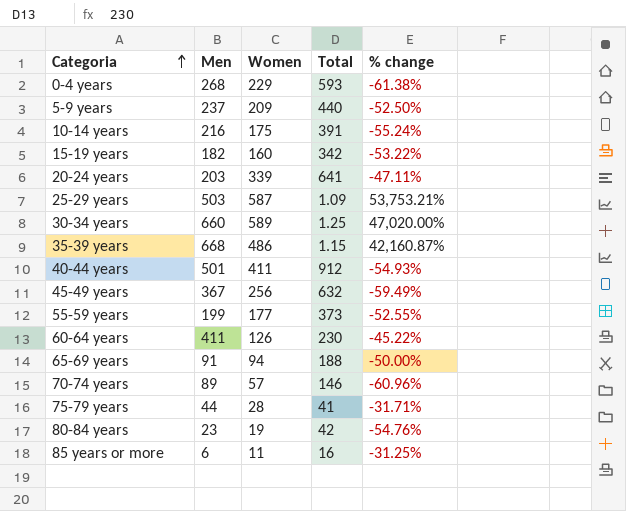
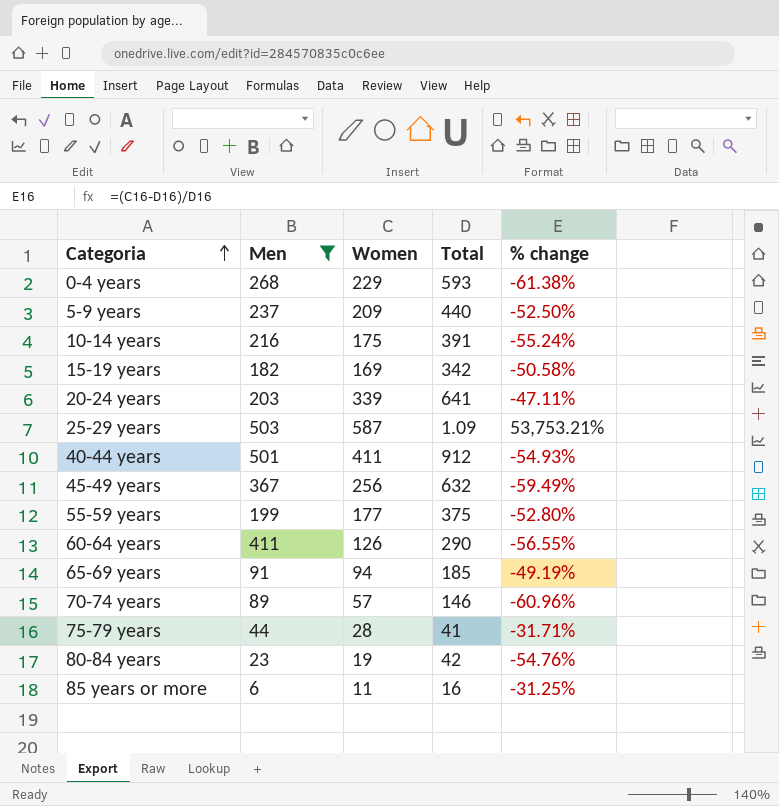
filter: none -> Men <= 503
15-19 years | Women: 160 -> 169
15-19 years | % change: -53.22% -> -50.58%
55-59 years | Total: 373 -> 375
55-59 years | % change: -52.55% -> -52.80%
60-64 years | Total: 230 -> 290
60-64 years | % change: -45.22% -> -56.55%
65-69 years | Total: 188 -> 185
65-69 years | % change: -50.00% -> -49.19%

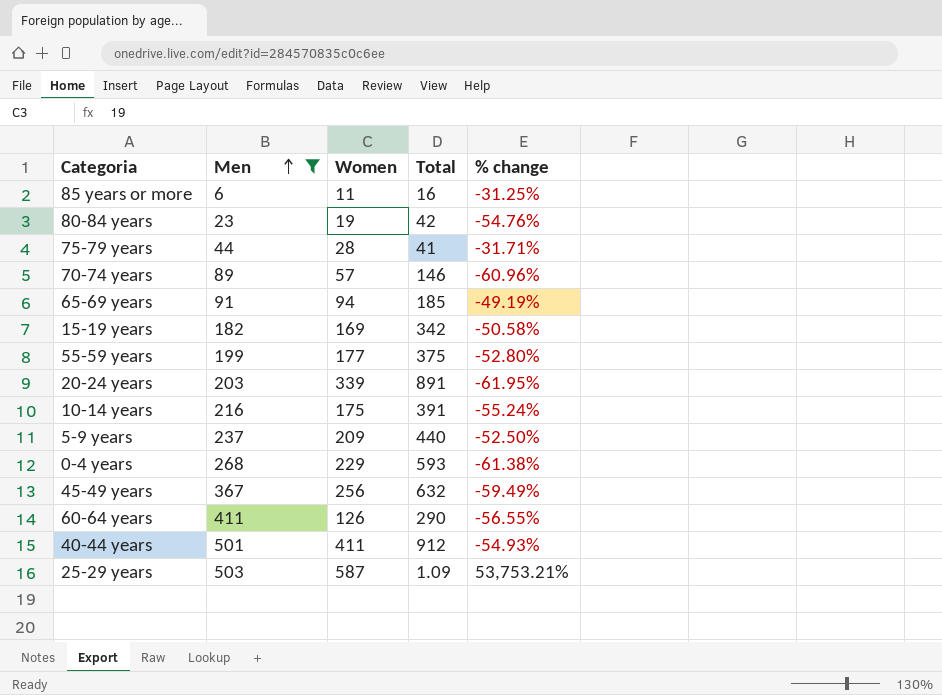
row order: Categoria ascending -> Men ascending
20-24 years | Total: 641 -> 891
20-24 years | % change: -47.11% -> -61.95%

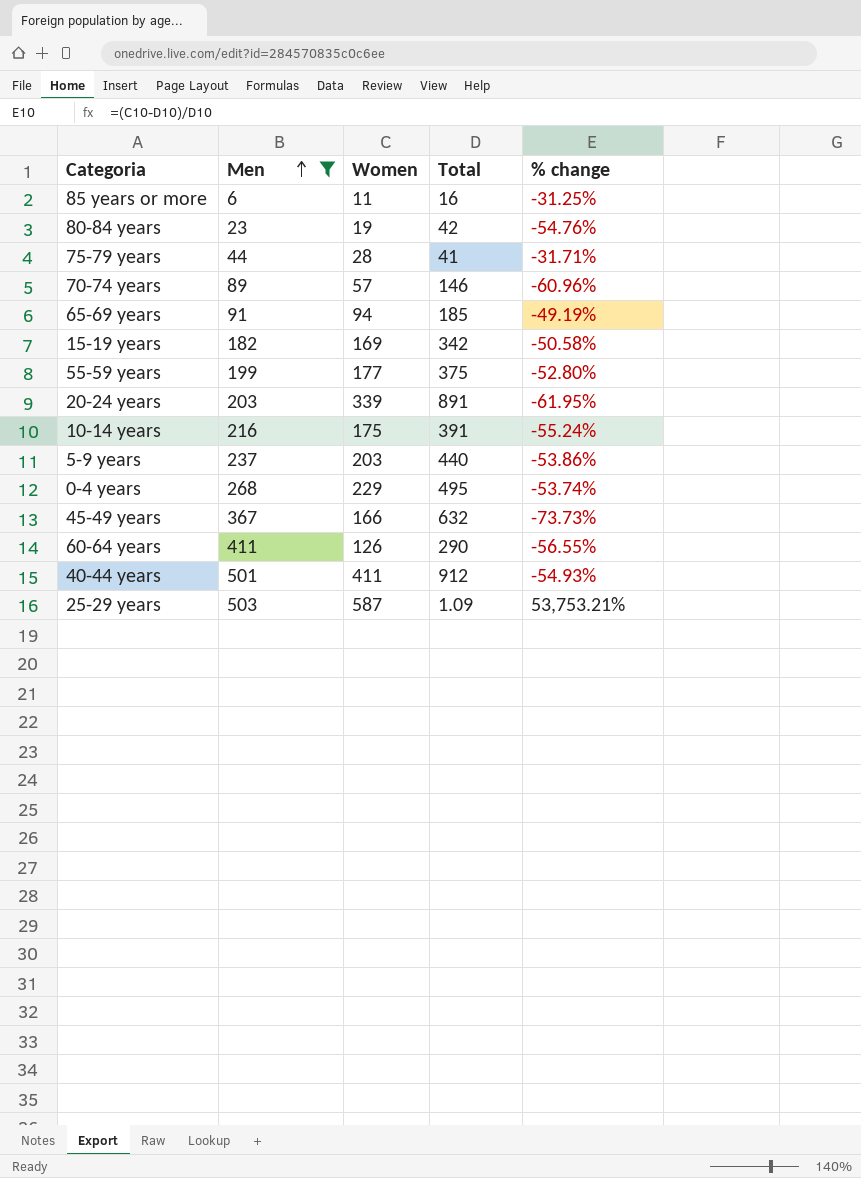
5-9 years | Women: 209 -> 203
5-9 years | % change: -52.50% -> -53.86%
0-4 years | Total: 593 -> 495
0-4 years | % change: -61.38% -> -53.74%
45-49 years | Women: 256 -> 166
45-49 years | % change: -59.49% -> -73.73%

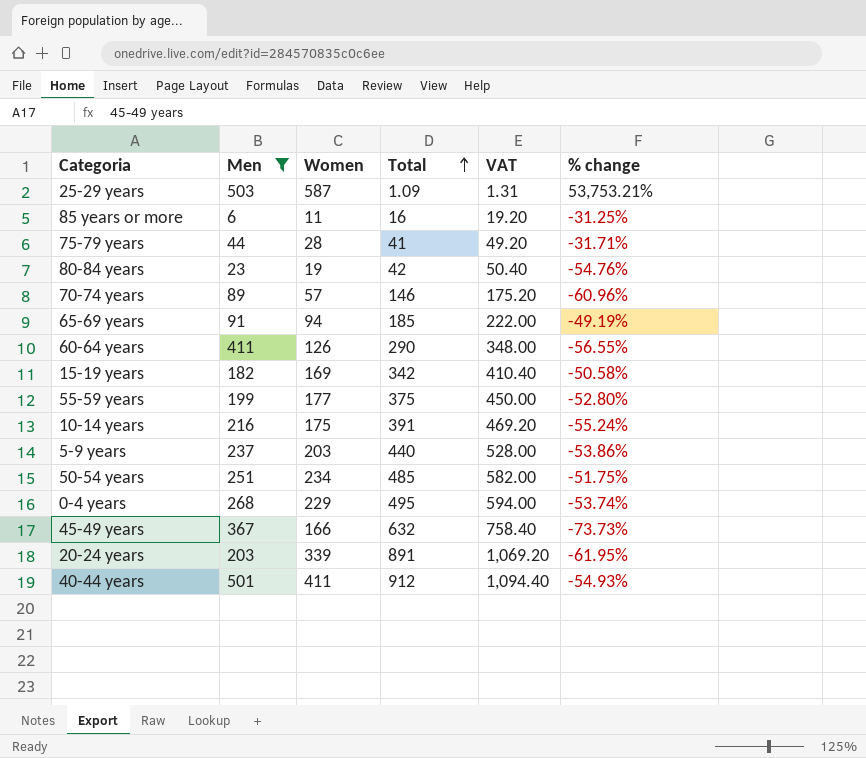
row order: Men ascending -> Total ascending
column VAT | formula: none -> [Total] * 1.2
row 50-54 years: none -> 251 | 234 | 485 | 582.00 | -51.75%

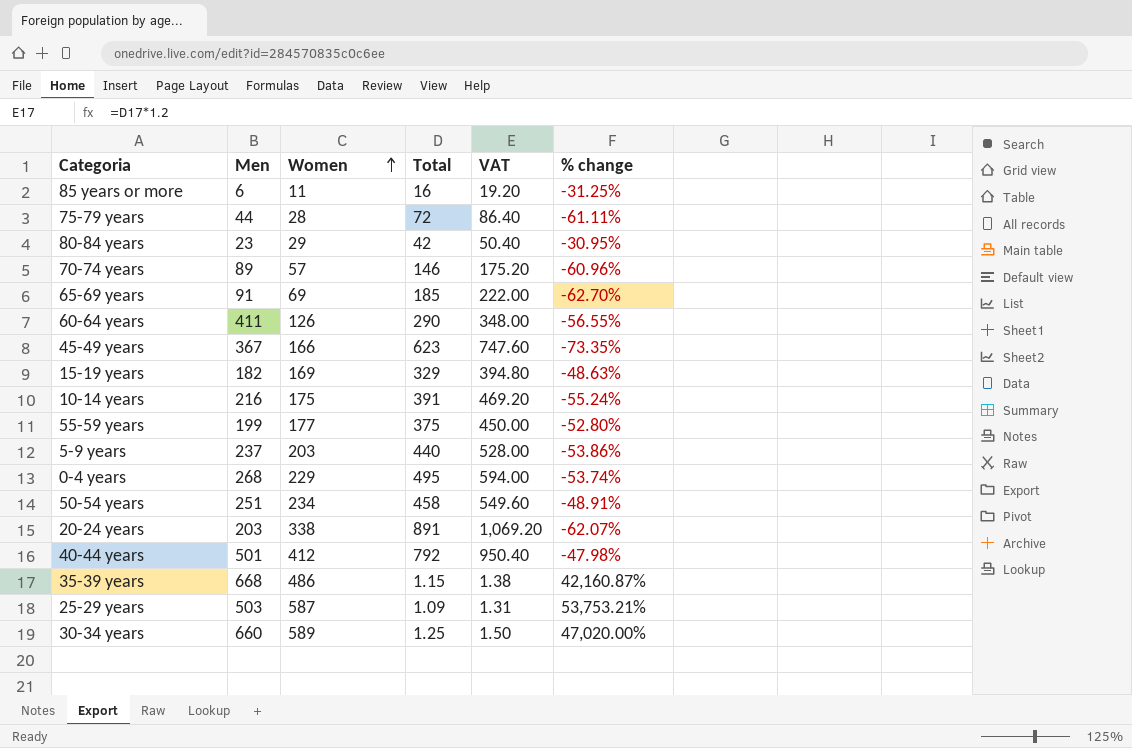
filter: Men <= 503 -> none
row order: Total ascending -> Women ascending
75-79 years | Total: 41 -> 72
75-79 years | VAT: 49.20 -> 86.40
75-79 years | % change: -31.71% -> -61.11%
80-84 years | Women: 19 -> 29
80-84 years | % change: -54.76% -> -30.95%
65-69 years | Women: 94 -> 69
65-69 years | % change: -49.19% -> -62.70%
45-49 years | Total: 632 -> 623
45-49 years | VAT: 758.40 -> 747.60
45-49 years | % change: -73.73% -> -73.35%
15-19 years | Total: 342 -> 329
15-19 years | VAT: 410.40 -> 394.80
15-19 years | % change: -50.58% -> -48.63%
50-54 years | Total: 485 -> 458
50-54 years | VAT: 582.00 -> 549.60
50-54 years | % change: -51.75% -> -48.91%
20-24 years | Women: 339 -> 338
20-24 years | % change: -61.95% -> -62.07%
40-44 years | Women: 411 -> 412
40-44 years | Total: 912 -> 792
40-44 years | VAT: 1,094.40 -> 950.40
40-44 years | % change: -54.93% -> -47.98%

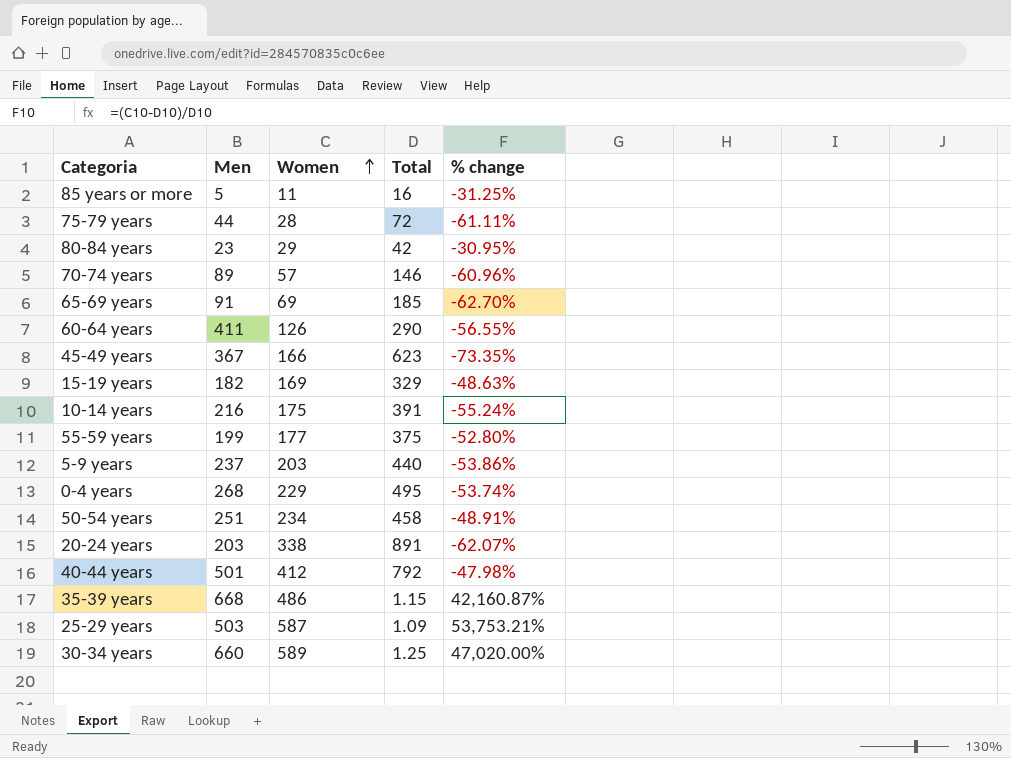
column VAT | formula: [Total] * 1.2 -> none
85 years or more | Men: 6 -> 5

